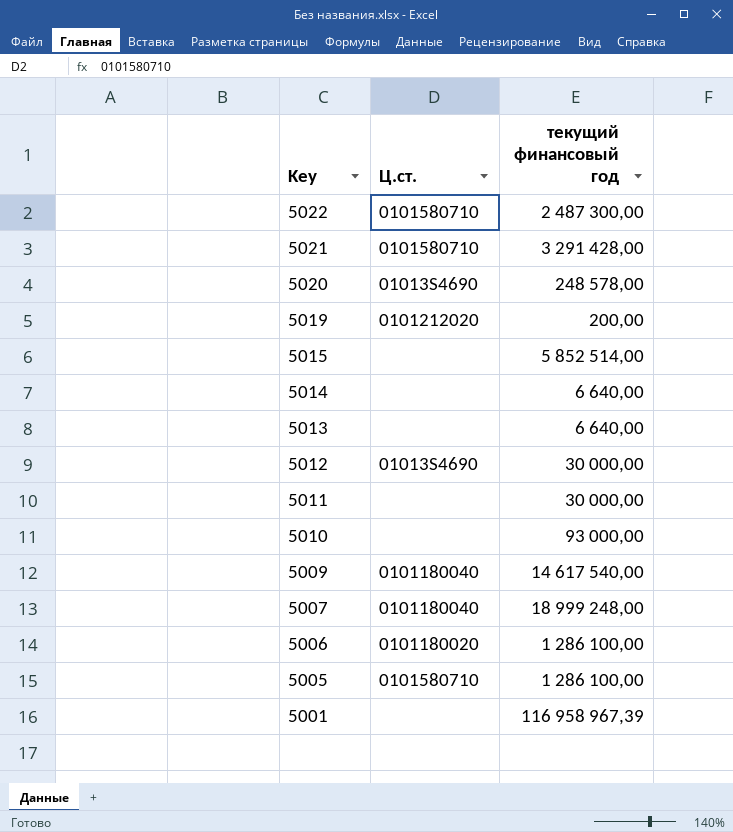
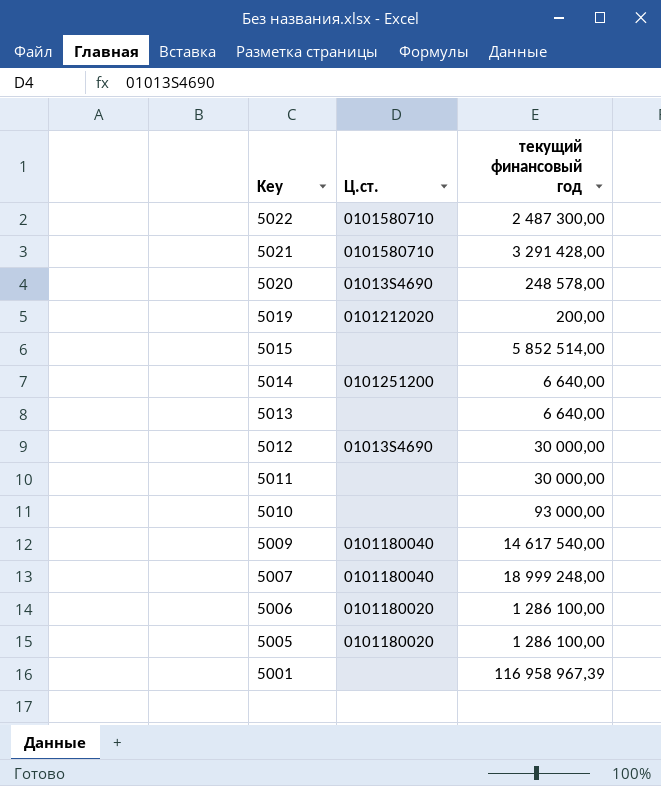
5014 | Ц.ст.: none -> 0101251200
5005 | Ц.ст.: 0101580710 -> 0101180020

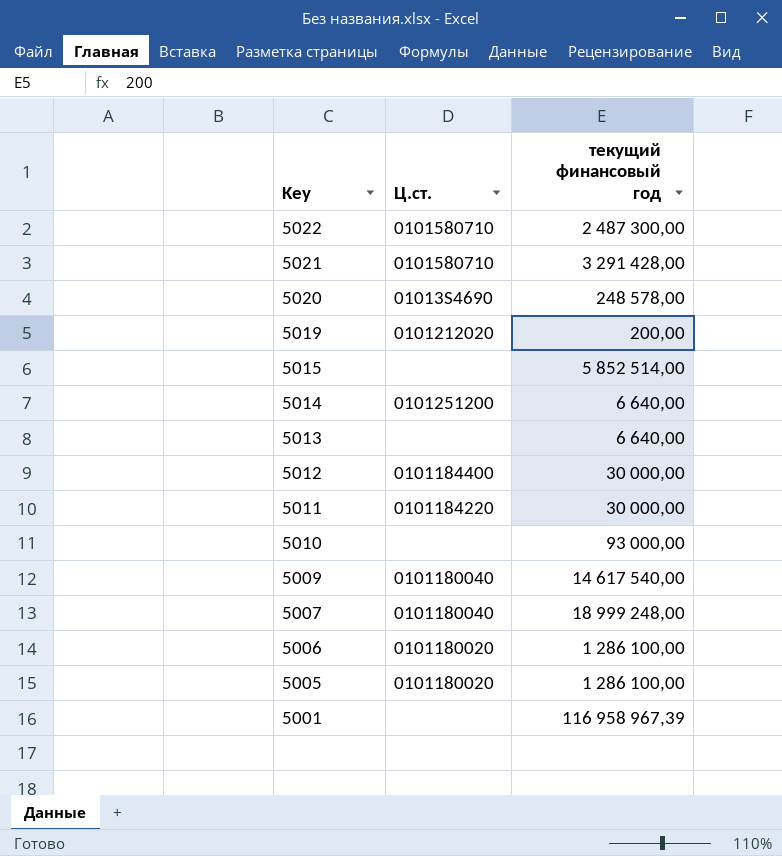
5012 | Ц.ст.: 01013S4690 -> 0101184400
5011 | Ц.ст.: none -> 0101184220

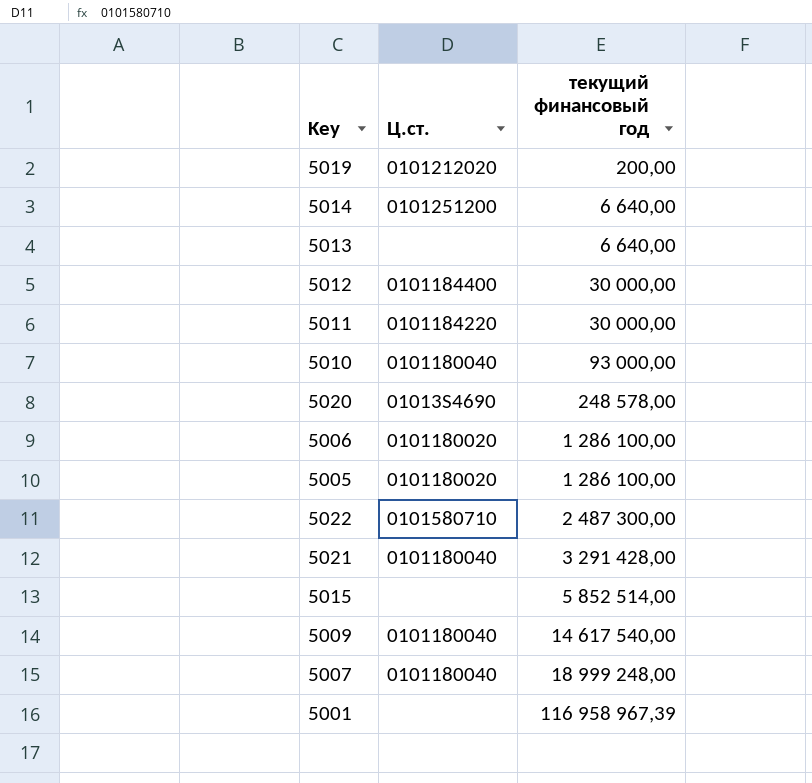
row order: Key descending -> текущий финансовый год ascending
5010 | Ц.ст.: none -> 0101180040
5021 | Ц.ст.: 0101580710 -> 0101180040

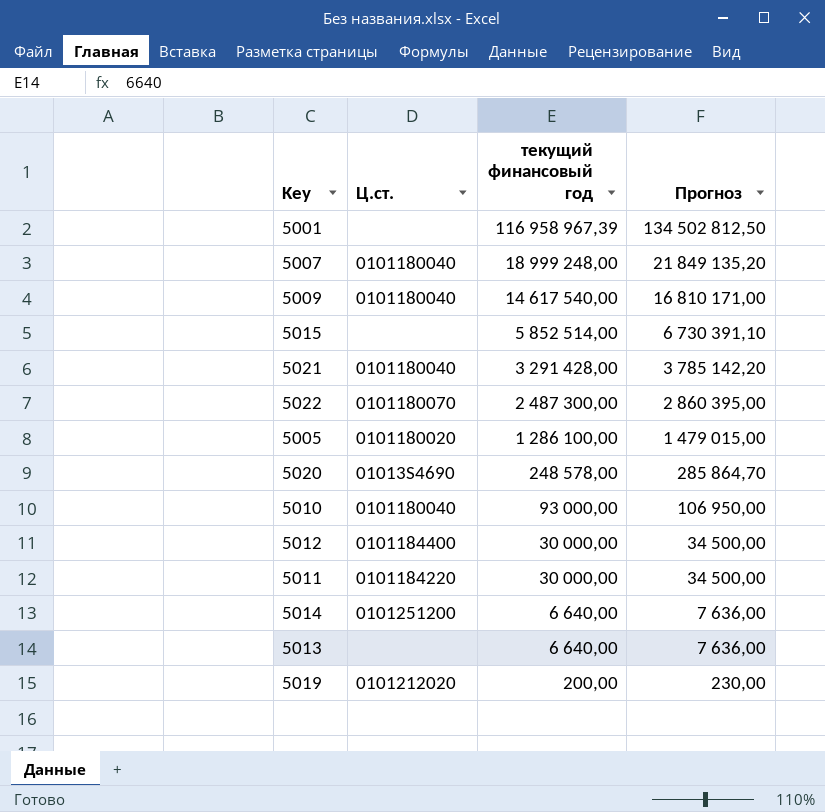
row order: текущий финансовый год ascending -> текущий финансовый год descending
column Прогноз | formula: none -> [текущий финансовый год] * 1,15
row 5006: 0101180020 | 1 286 100,00 -> none
5022 | Ц.ст.: 0101580710 -> 0101180070

